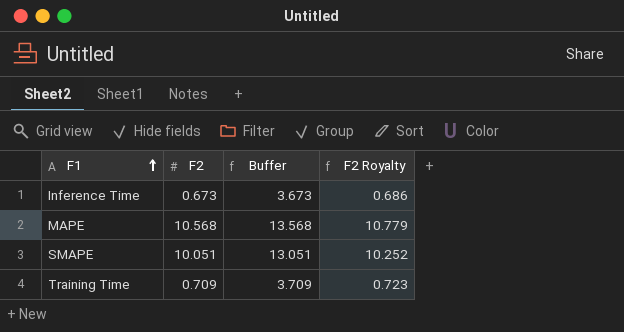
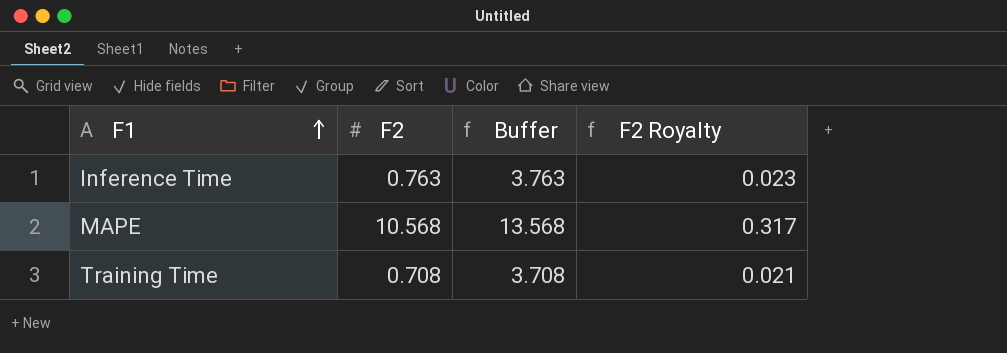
column F2 Royalty | formula: [F2] * 1.02 -> [F2] * 0.03
row SMAPE: 10.051 | 13.051 | 10.252 -> none
Inference Time | F2: 0.673 -> 0.763
Inference Time | Buffer: 3.673 -> 3.763
Training Time | F2: 0.709 -> 0.708
Training Time | Buffer: 3.709 -> 3.708

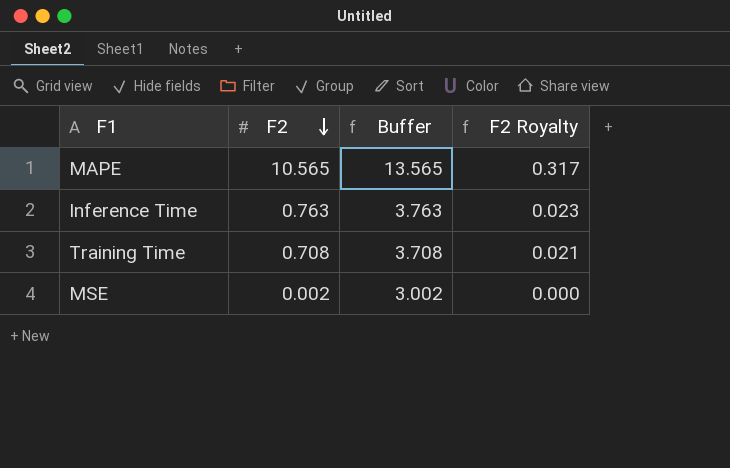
row order: F1 ascending -> F2 descending
MAPE | F2: 10.568 -> 10.565
MAPE | Buffer: 13.568 -> 13.565
row MSE: none -> 0.002 | 3.002 | 0.000

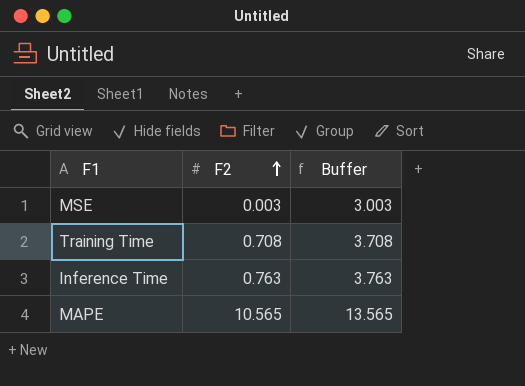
row order: F2 descending -> F2 ascending
column F2 Royalty | formula: [F2] * 0.03 -> none
MSE | F2: 0.002 -> 0.003
MSE | Buffer: 3.002 -> 3.003

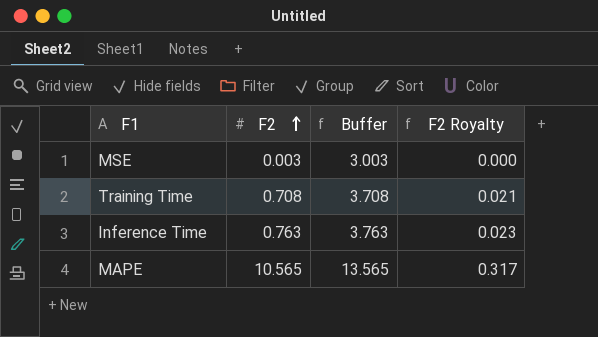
column F2 Royalty | formula: none -> [F2] * 0.03

